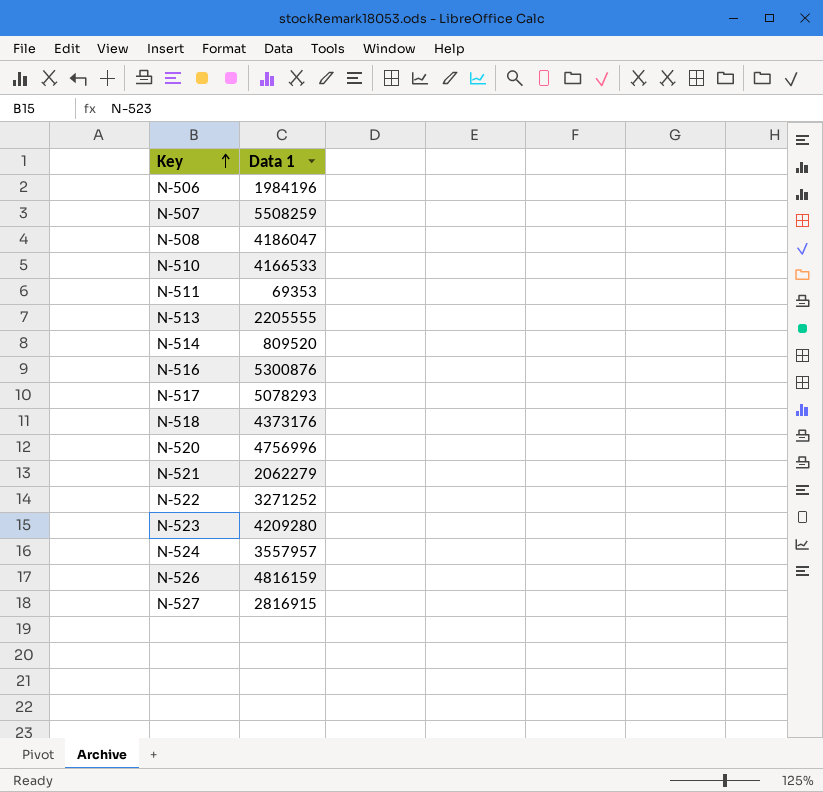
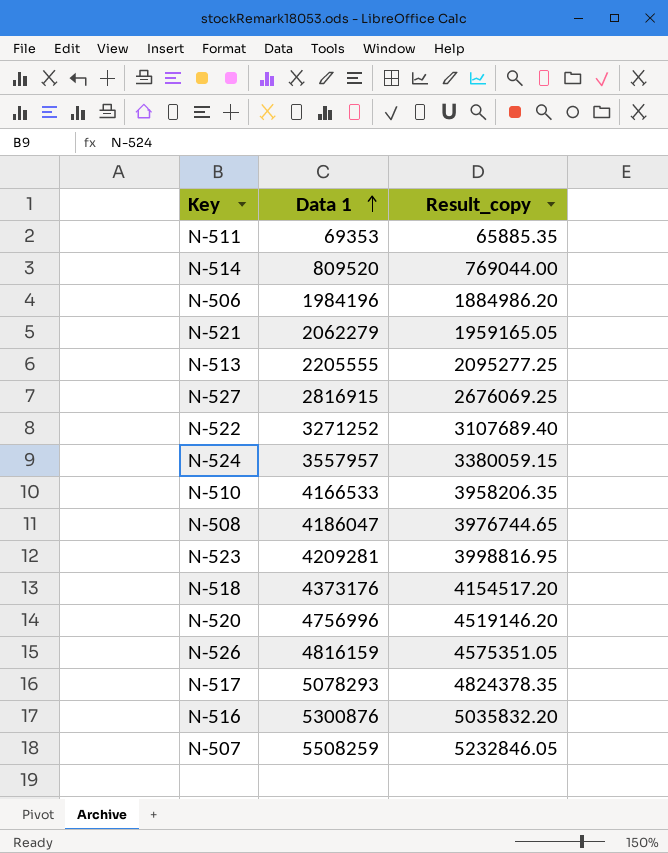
row order: Key ascending -> Data 1 ascending
column Result_copy | formula: none -> [Data 1] * 0.95
N-523 | Data 1: 4209280 -> 4209281

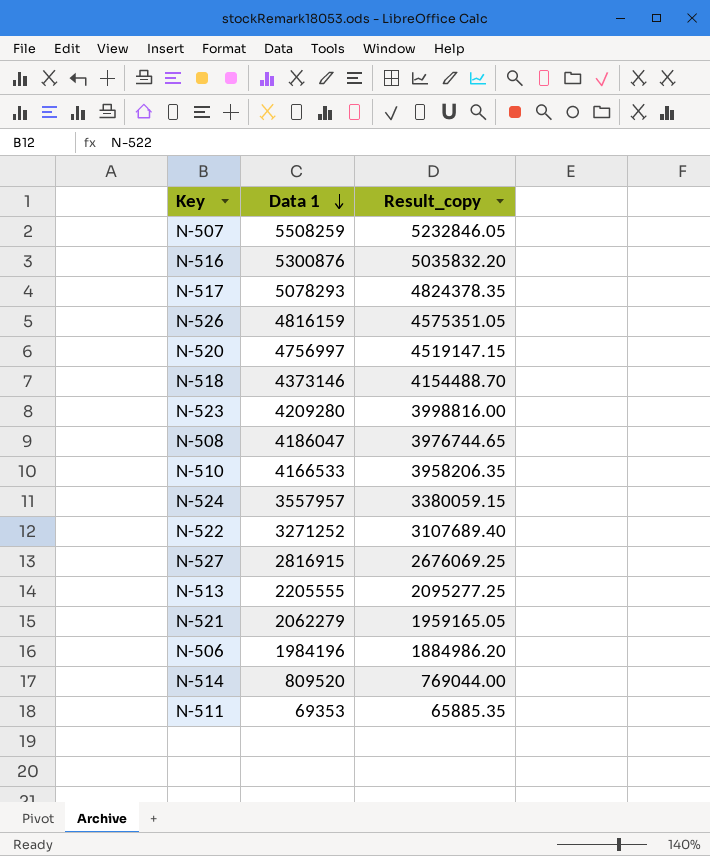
row order: Data 1 ascending -> Data 1 descending
N-520 | Data 1: 4756996 -> 4756997
N-520 | Result_copy: 4519146.20 -> 4519147.15
N-518 | Data 1: 4373176 -> 4373146
N-518 | Result_copy: 4154517.20 -> 4154488.70
N-523 | Data 1: 4209281 -> 4209280
N-523 | Result_copy: 3998816.95 -> 3998816.00

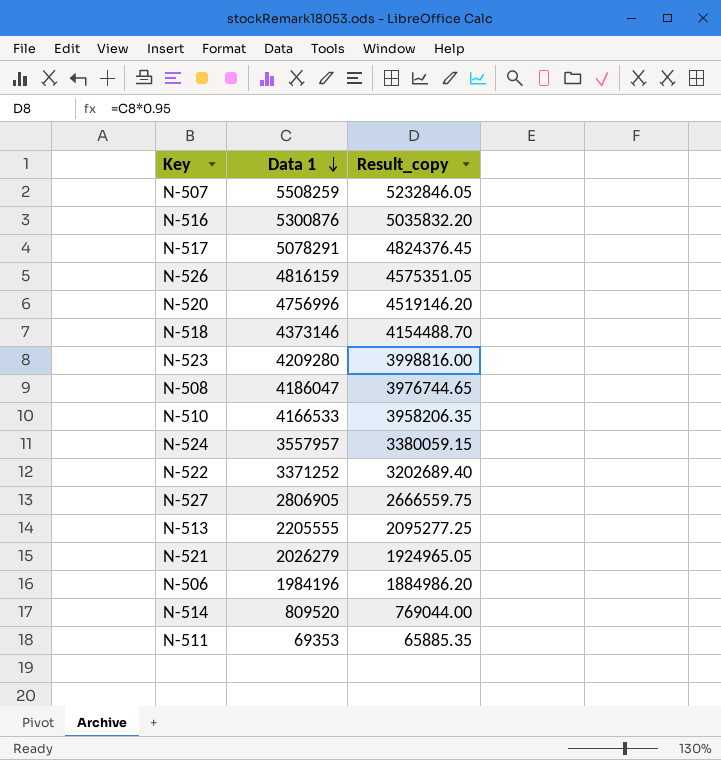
N-517 | Data 1: 5078293 -> 5078291
N-517 | Result_copy: 4824378.35 -> 4824376.45
N-520 | Data 1: 4756997 -> 4756996
N-520 | Result_copy: 4519147.15 -> 4519146.20
N-522 | Data 1: 3271252 -> 3371252
N-522 | Result_copy: 3107689.40 -> 3202689.40
N-527 | Data 1: 2816915 -> 2806905
N-527 | Result_copy: 2676069.25 -> 2666559.75
N-521 | Data 1: 2062279 -> 2026279
N-521 | Result_copy: 1959165.05 -> 1924965.05

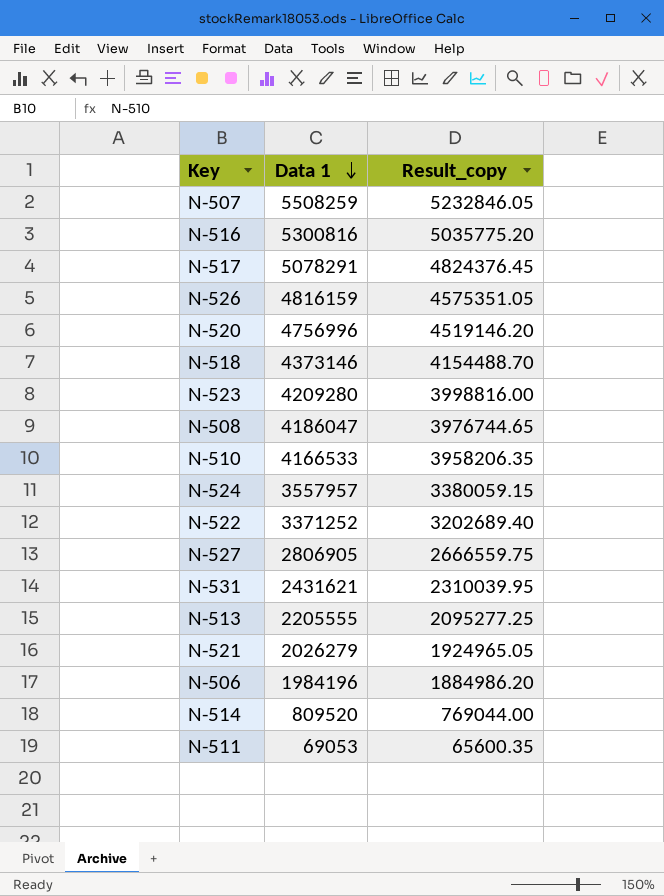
N-516 | Data 1: 5300876 -> 5300816
N-516 | Result_copy: 5035832.20 -> 5035775.20
row N-531: none -> 2431621 | 2310039.95
N-511 | Data 1: 69353 -> 69053
N-511 | Result_copy: 65885.35 -> 65600.35

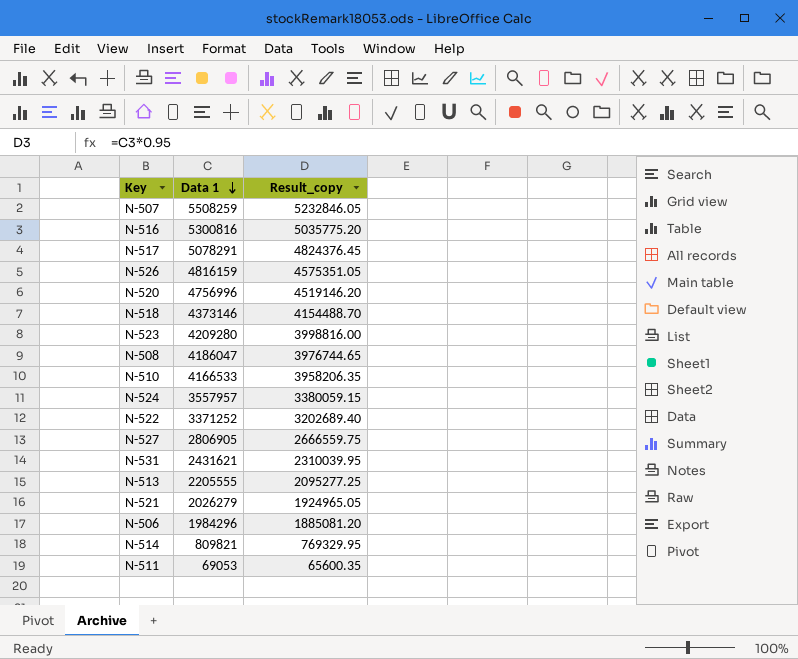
N-506 | Data 1: 1984196 -> 1984296
N-506 | Result_copy: 1884986.20 -> 1885081.20
N-514 | Data 1: 809520 -> 809821
N-514 | Result_copy: 769044.00 -> 769329.95

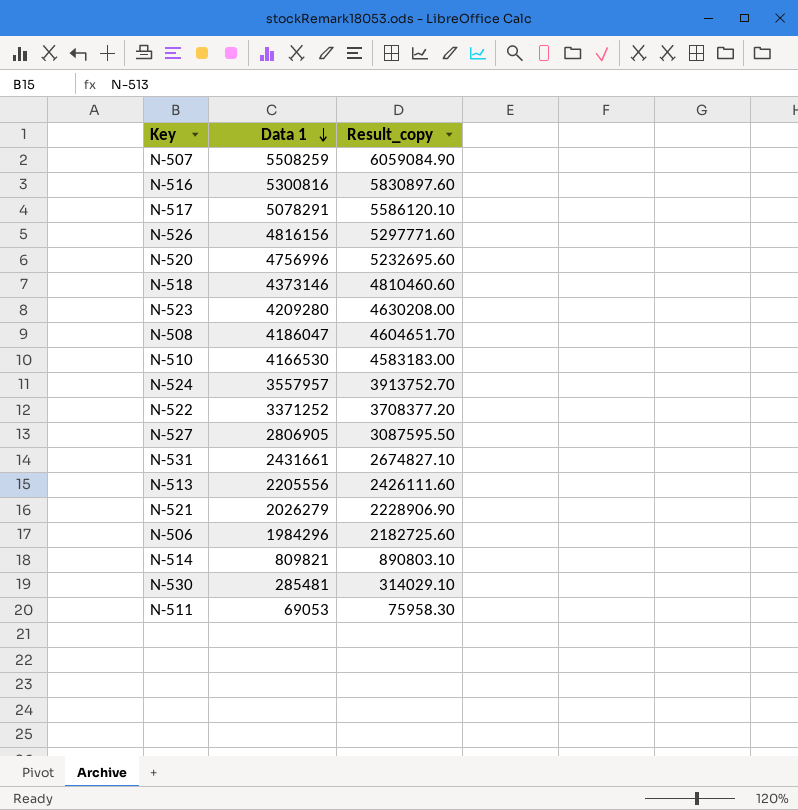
column Result_copy | formula: [Data 1] * 0.95 -> [Data 1] * 1.1
N-526 | Data 1: 4816159 -> 4816156
N-510 | Data 1: 4166533 -> 4166530
N-531 | Data 1: 2431621 -> 2431661
N-513 | Data 1: 2205555 -> 2205556
row N-530: none -> 285481 | 314029.10

